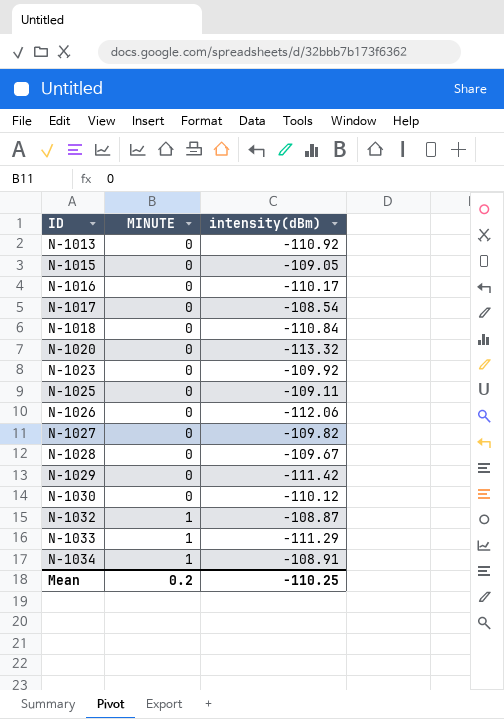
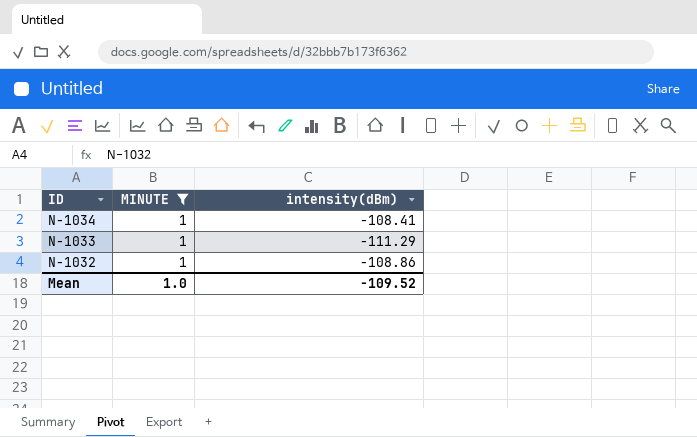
filter: none -> MINUTE = 1
row order: ID ascending -> ID descending
N-1034 | intensity(dBm): -108.91 -> -108.41
N-1032 | intensity(dBm): -108.87 -> -108.86
Mean | MINUTE: 0.2 -> 1.0
Mean | intensity(dBm): -110.25 -> -109.52

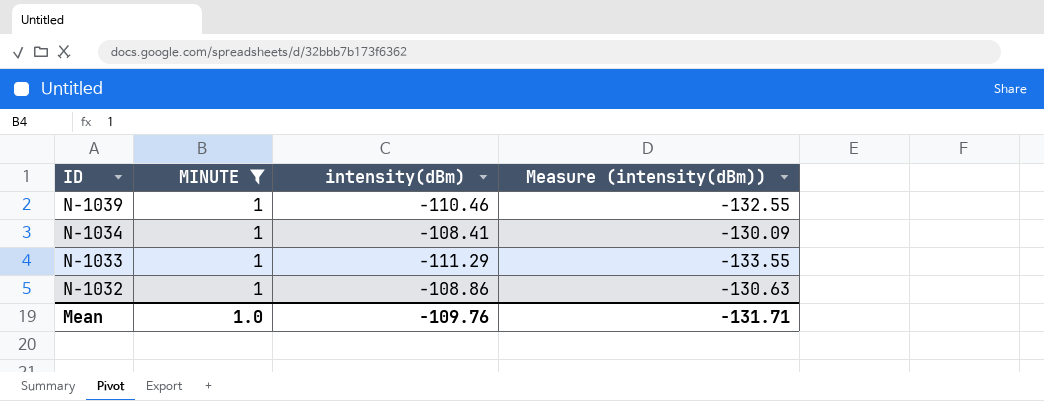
column Measure (intensity(dBm)) | formula: none -> [intensity(dBm)] * 1.2
row N-1039: none -> 1 | -110.46 | -132.55
Mean | intensity(dBm): -109.52 -> -109.76

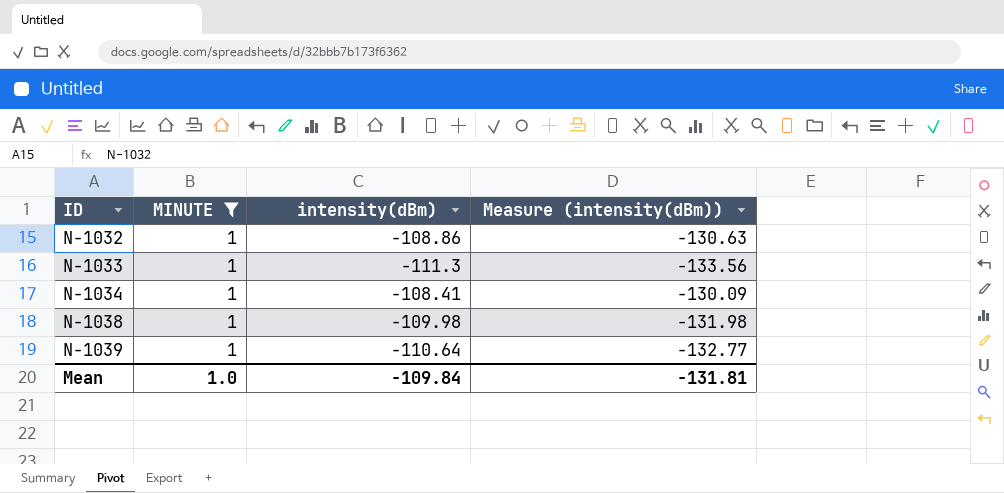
row order: ID descending -> ID ascending
N-1033 | intensity(dBm): -111.29 -> -111.3
N-1033 | Measure (intensity(dBm)): -133.55 -> -133.56
row N-1038: none -> 1 | -109.98 | -131.98
N-1039 | intensity(dBm): -110.46 -> -110.64
N-1039 | Measure (intensity(dBm)): -132.55 -> -132.77
Mean | intensity(dBm): -109.76 -> -109.84
Mean | Measure (intensity(dBm)): -131.71 -> -131.81

